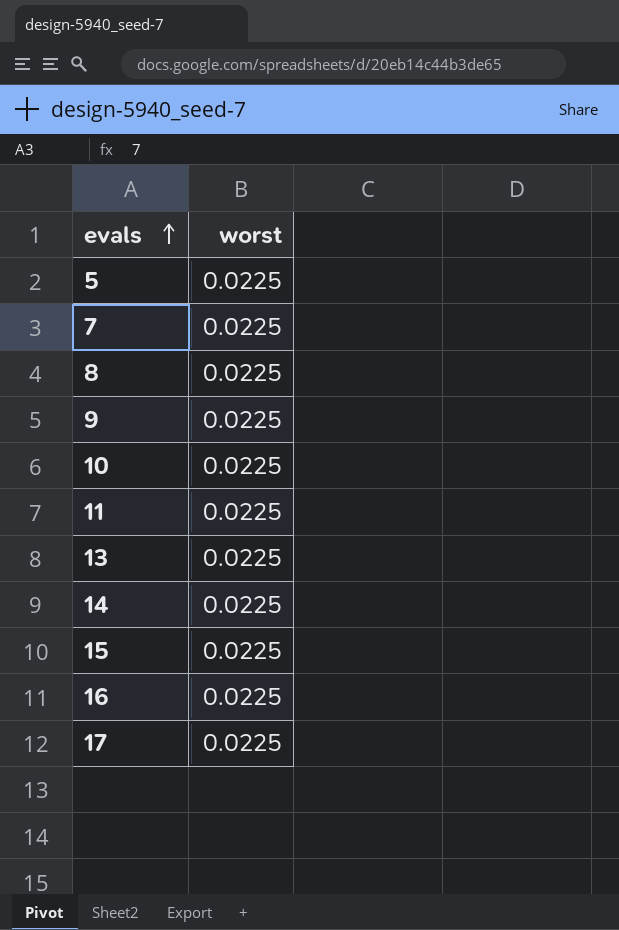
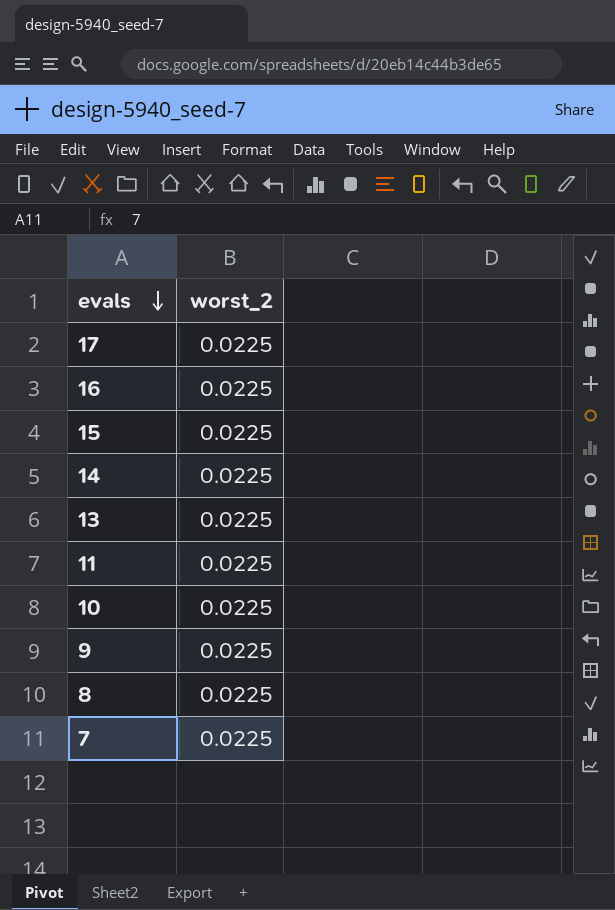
row order: evals ascending -> evals descending
column name: worst -> worst_2
row 5: 0.0225 -> none

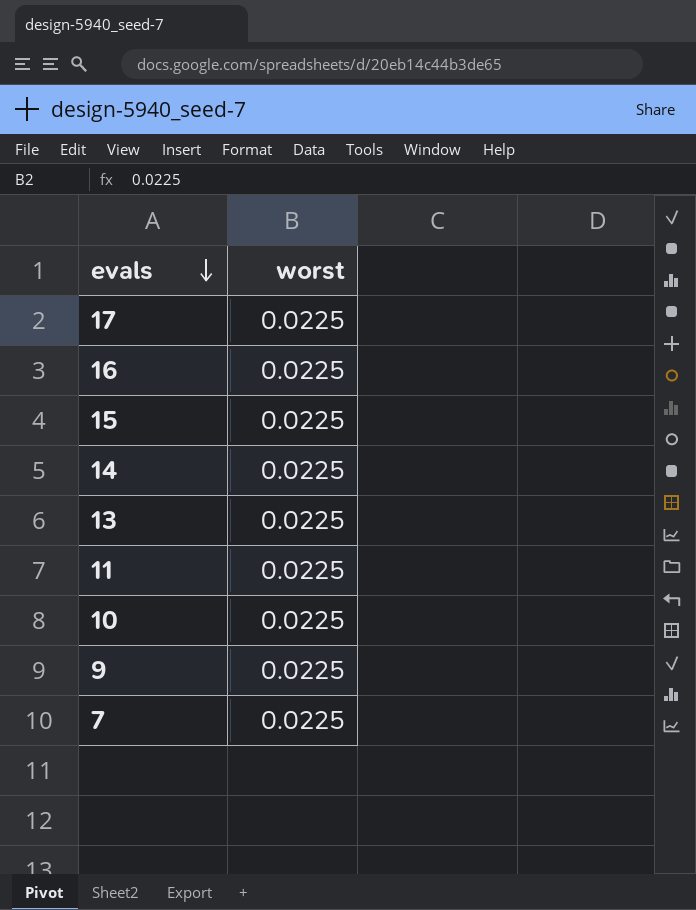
column name: worst_2 -> worst
row 8: 0.0225 -> none

